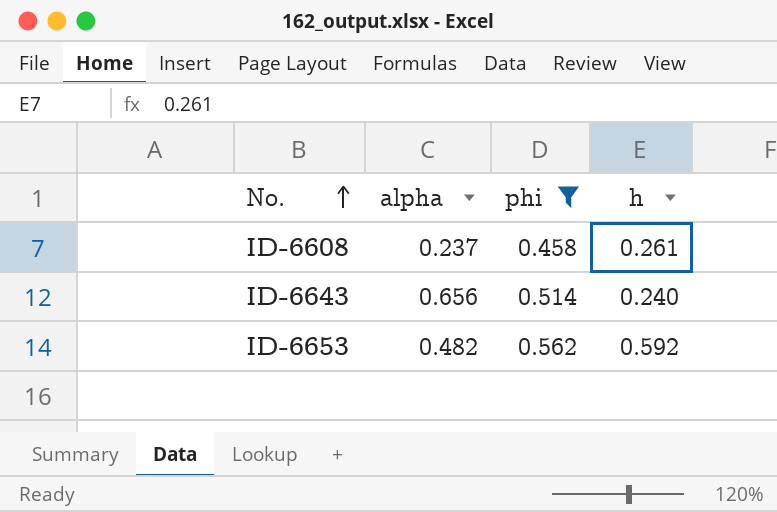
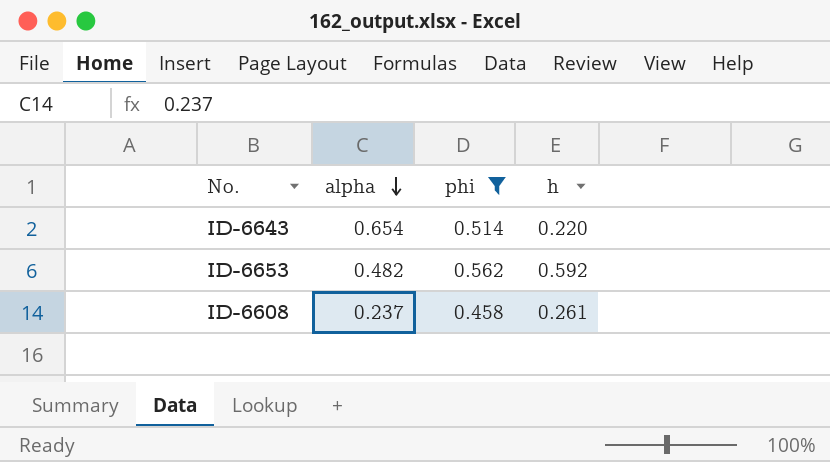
row order: No. ascending -> alpha descending
ID-6643 | alpha: 0.656 -> 0.654
ID-6643 | h: 0.240 -> 0.220

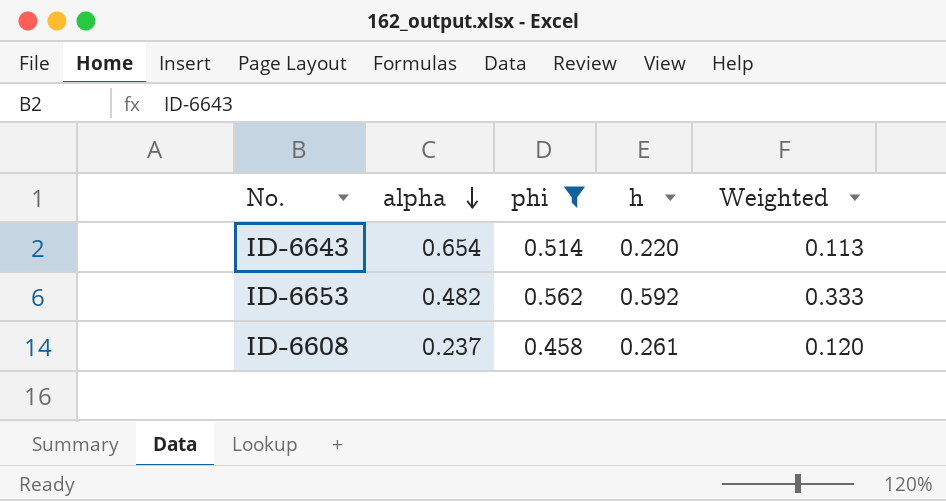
column Weighted | formula: none -> [phi] * [h]

